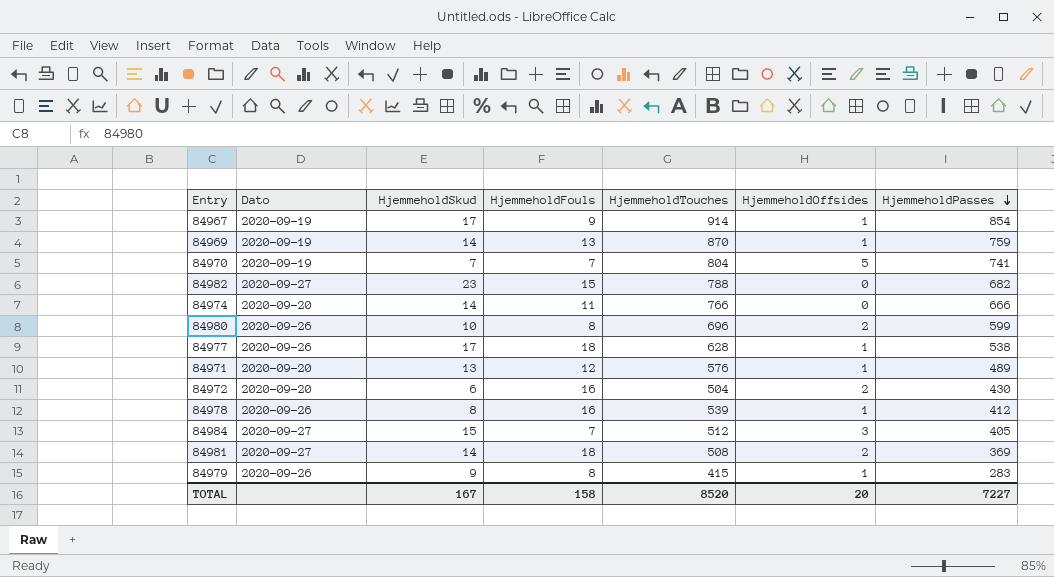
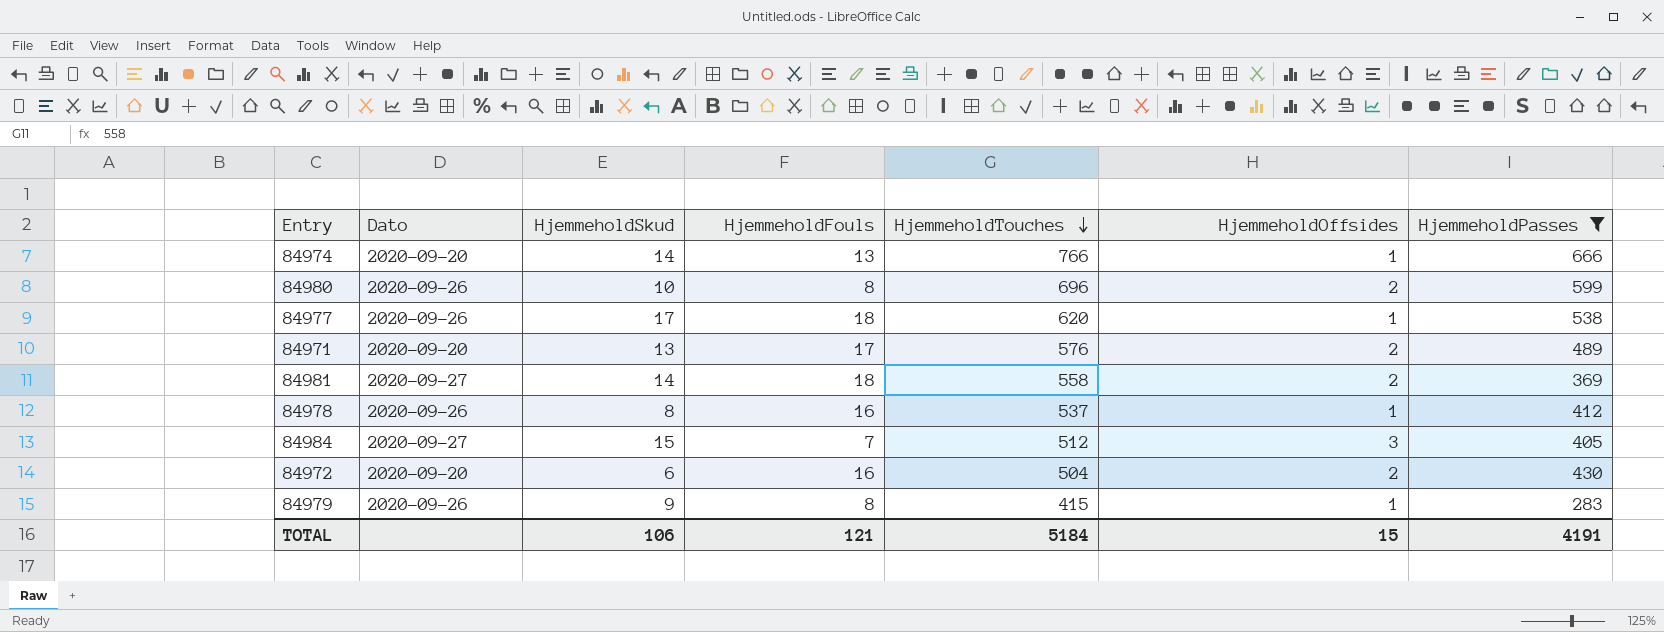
filter: none -> HjemmeholdPasses <= 666
row order: HjemmeholdPasses descending -> HjemmeholdTouches descending
84974 | HjemmeholdFouls: 11 -> 13
84974 | HjemmeholdOffsides: 0 -> 1
84977 | HjemmeholdTouches: 628 -> 620
84971 | HjemmeholdFouls: 12 -> 17
84971 | HjemmeholdOffsides: 1 -> 2
84981 | HjemmeholdTouches: 508 -> 558
84978 | HjemmeholdTouches: 539 -> 537
TOTAL | HjemmeholdSkud: 167 -> 106
TOTAL | HjemmeholdFouls: 158 -> 121
TOTAL | HjemmeholdTouches: 8520 -> 5184
TOTAL | HjemmeholdOffsides: 20 -> 15
TOTAL | HjemmeholdPasses: 7227 -> 4191

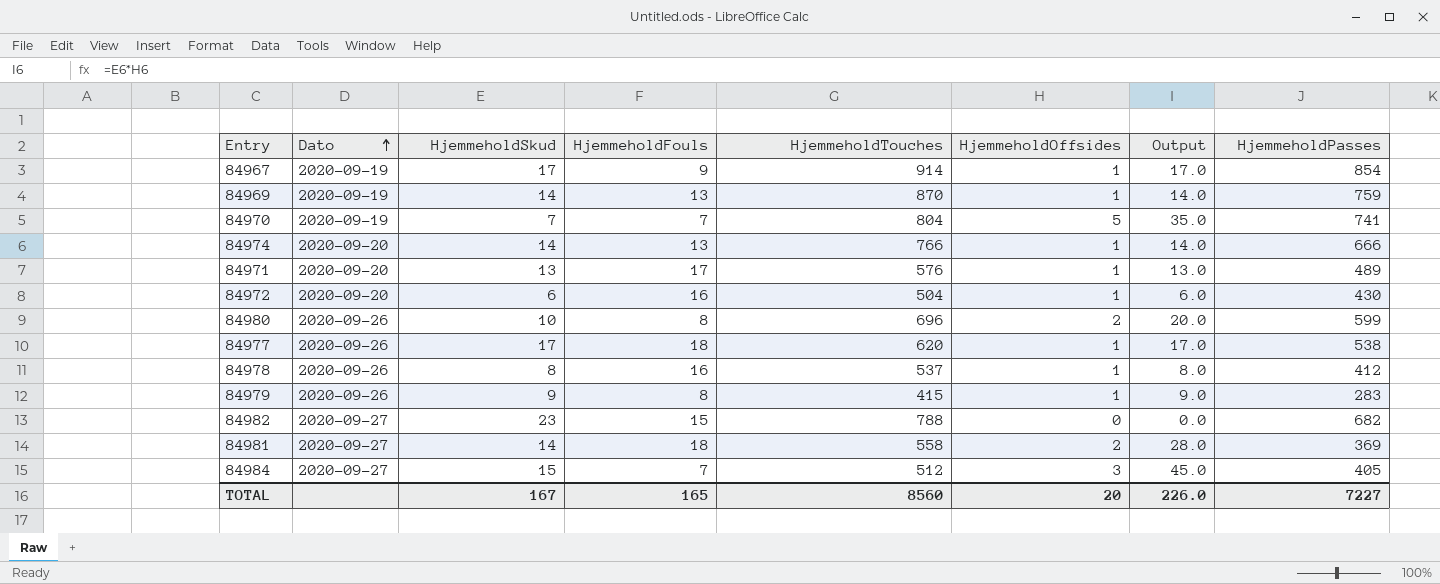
filter: HjemmeholdPasses <= 666 -> none
row order: HjemmeholdTouches descending -> Dato ascending
column Output | formula: none -> [HjemmeholdSkud] * [HjemmeholdOffsides]
84971 | HjemmeholdOffsides: 2 -> 1
84972 | HjemmeholdOffsides: 2 -> 1
TOTAL | HjemmeholdSkud: 106 -> 167
TOTAL | HjemmeholdFouls: 121 -> 165
TOTAL | HjemmeholdTouches: 5184 -> 8560
TOTAL | HjemmeholdOffsides: 15 -> 20
TOTAL | HjemmeholdPasses: 4191 -> 7227

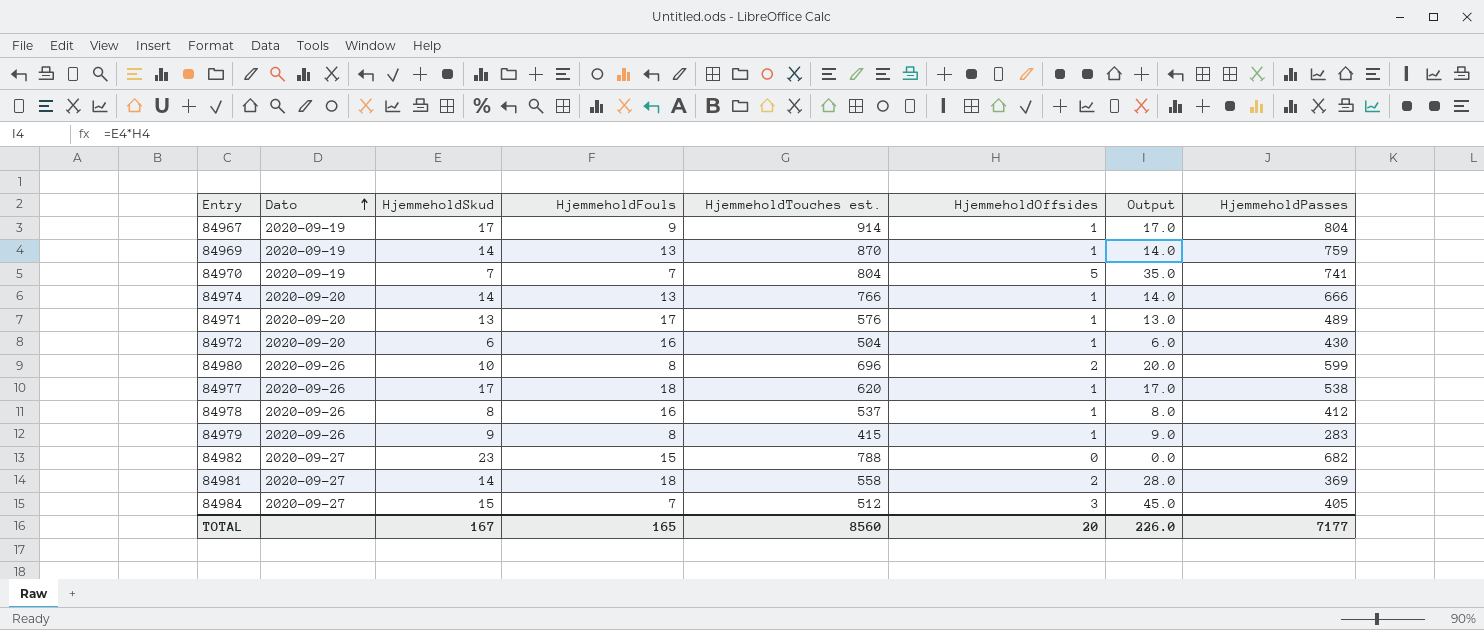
column name: HjemmeholdTouches -> HjemmeholdTouches est.
84967 | HjemmeholdPasses: 854 -> 804
TOTAL | HjemmeholdPasses: 7227 -> 7177

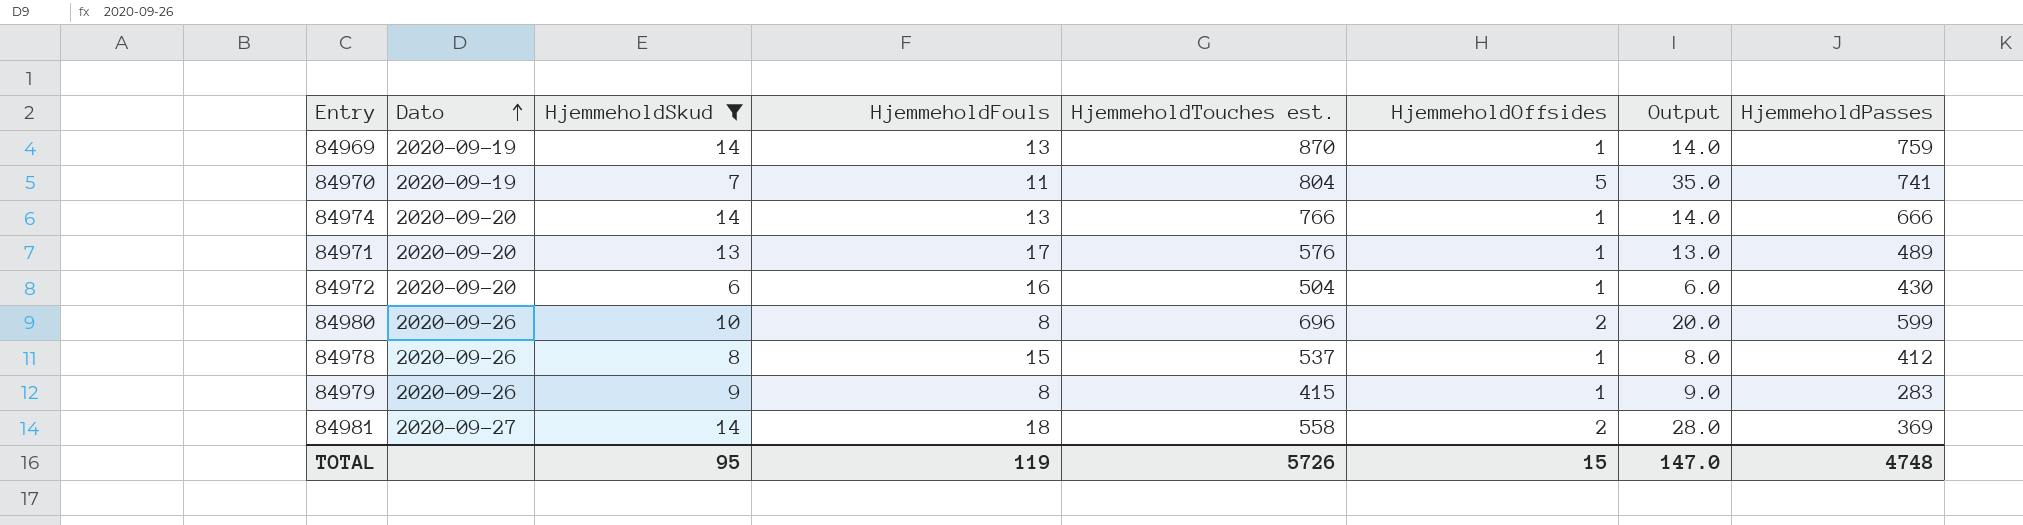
filter: none -> HjemmeholdSkud <= 14
84970 | HjemmeholdFouls: 7 -> 11
84978 | HjemmeholdFouls: 16 -> 15
TOTAL | HjemmeholdSkud: 167 -> 95
TOTAL | HjemmeholdFouls: 165 -> 119
TOTAL | HjemmeholdTouches est.: 8560 -> 5726
TOTAL | HjemmeholdOffsides: 20 -> 15
TOTAL | Output: 226.0 -> 147.0
TOTAL | HjemmeholdPasses: 7177 -> 4748

